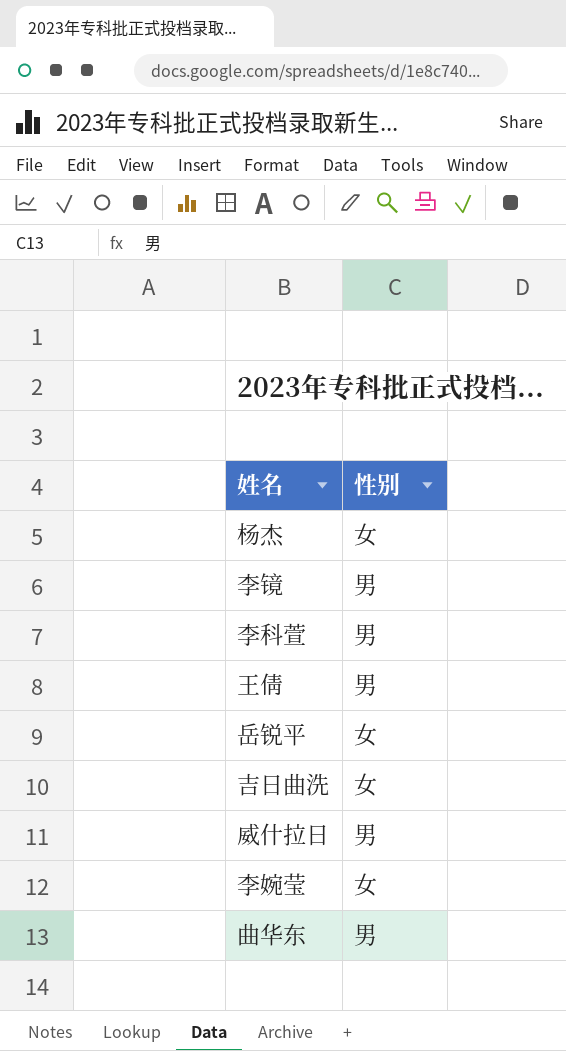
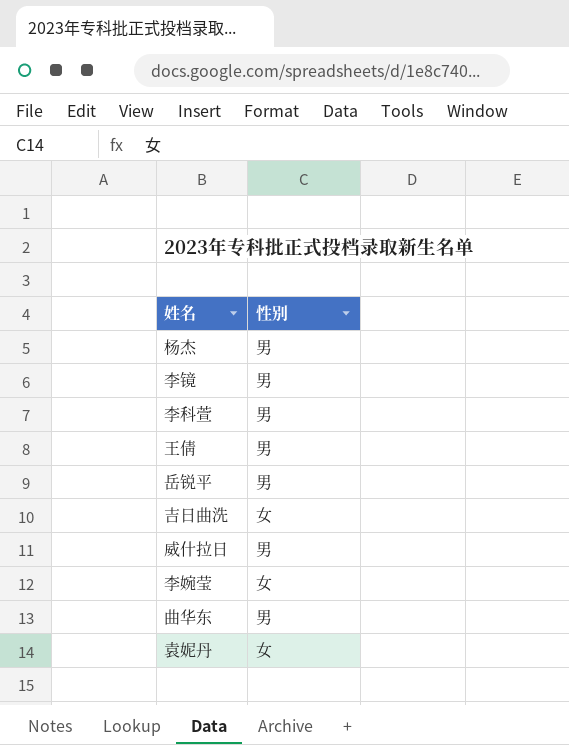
杨杰 | 性别: 女 -> 男
岳锐平 | 性别: 女 -> 男
row 袁妮丹: none -> 女

